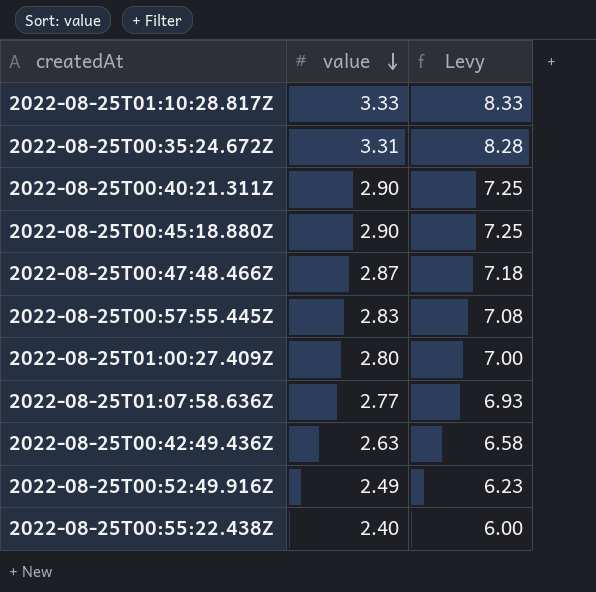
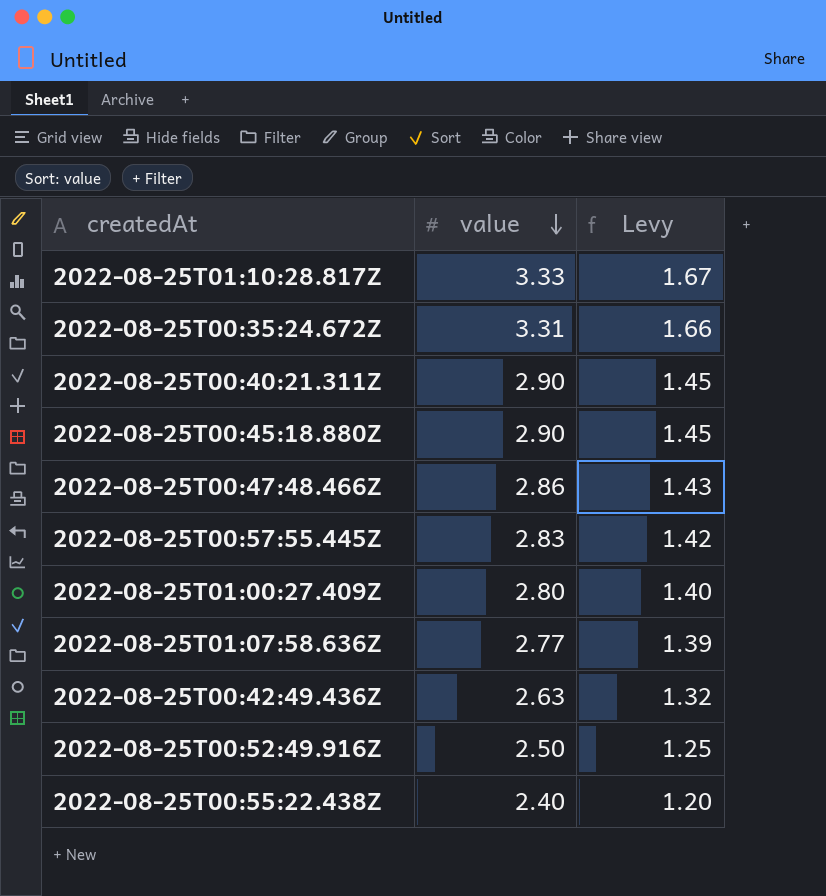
column Levy | formula: [value] * 2.5 -> [value] * 0.5
2022-08-25T00:47:48.466Z | value: 2.87 -> 2.86
2022-08-25T00:52:49.916Z | value: 2.49 -> 2.50

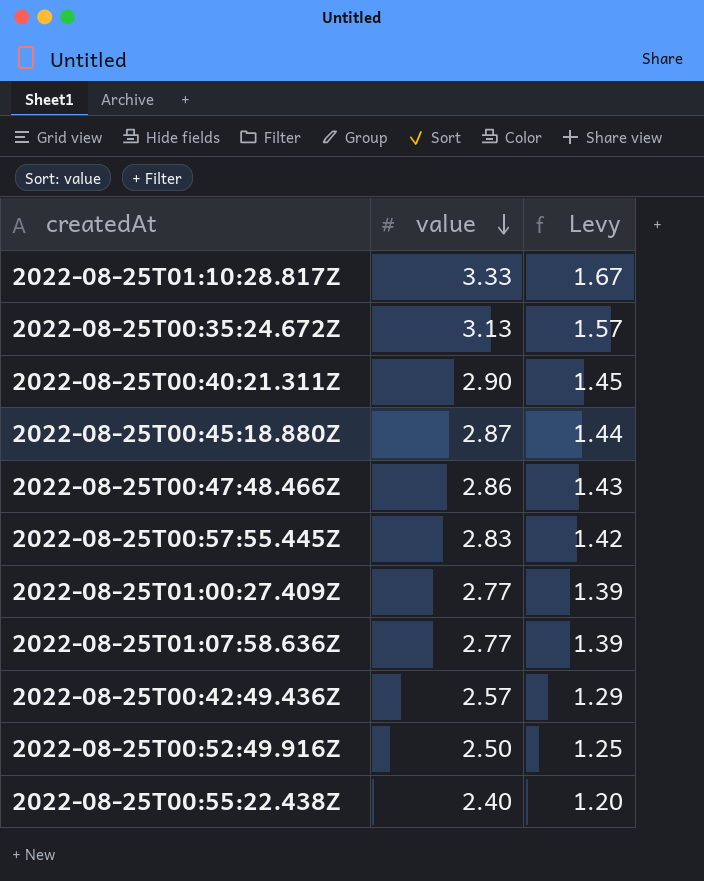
2022-08-25T00:35:24.672Z | value: 3.31 -> 3.13
2022-08-25T00:35:24.672Z | Levy: 1.66 -> 1.57
2022-08-25T00:45:18.880Z | value: 2.90 -> 2.87
2022-08-25T00:45:18.880Z | Levy: 1.45 -> 1.44
2022-08-25T01:00:27.409Z | value: 2.80 -> 2.77
2022-08-25T01:00:27.409Z | Levy: 1.40 -> 1.39
2022-08-25T00:42:49.436Z | value: 2.63 -> 2.57
2022-08-25T00:42:49.436Z | Levy: 1.32 -> 1.29

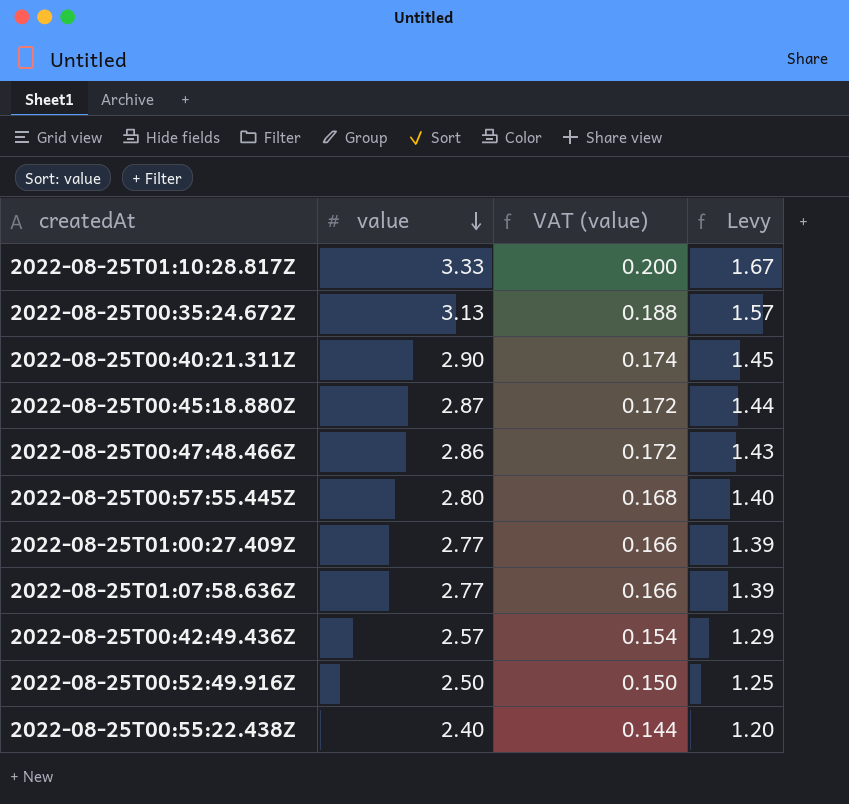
column VAT (value) | formula: none -> [value] * 0.06
2022-08-25T00:57:55.445Z | value: 2.83 -> 2.80
2022-08-25T00:57:55.445Z | Levy: 1.42 -> 1.40

